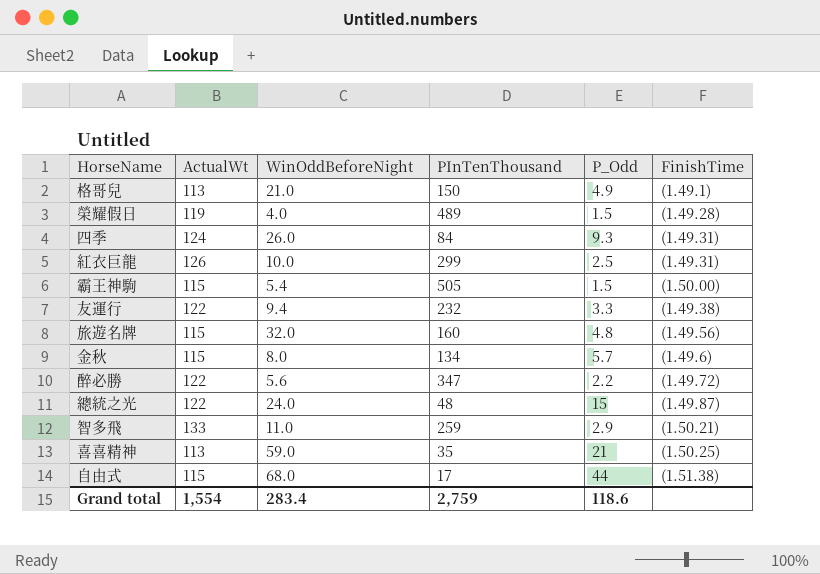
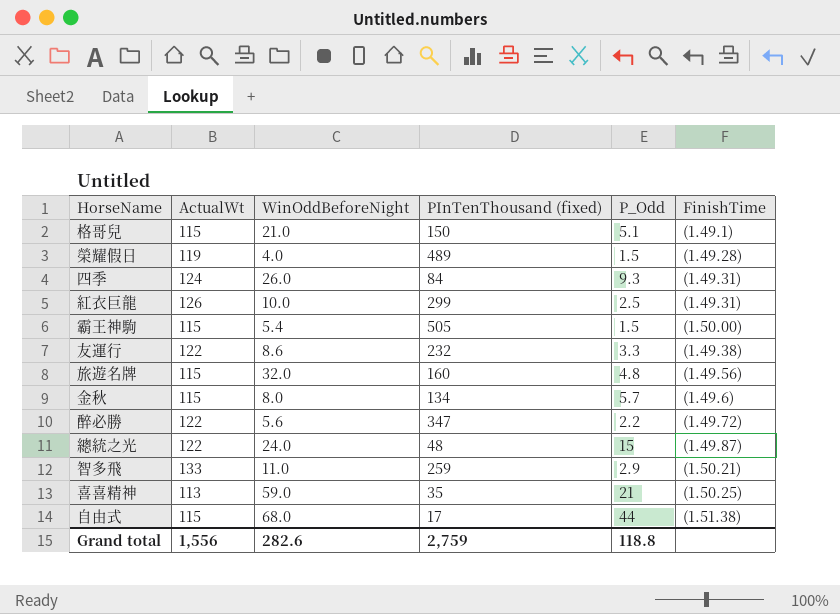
column name: PInTenThousand -> PInTenThousand (fixed)
格哥兒 | ActualWt: 113 -> 115
格哥兒 | P_Odd: 4.9 -> 5.1
友運行 | WinOddBeforeNight: 9.4 -> 8.6
Grand total | ActualWt: 1,554 -> 1,556
Grand total | WinOddBeforeNight: 283.4 -> 282.6
Grand total | P_Odd: 118.6 -> 118.8

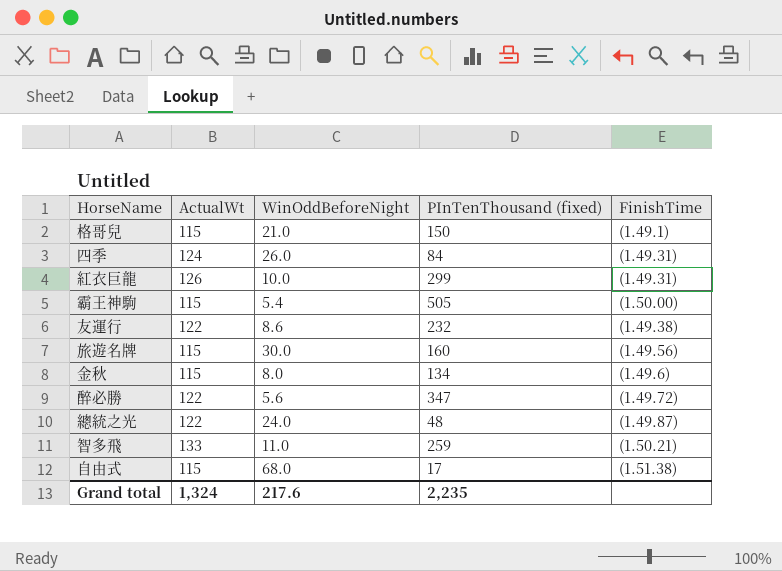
column P_Odd | position: 5 -> none
row 榮耀假日: 119 | 4.0 | 489 | 1.5 | (1.49.28) -> none
row 喜喜精神: 113 | 59.0 | 35 | 21 | (1.50.25) -> none
旅遊名牌 | WinOddBeforeNight: 32.0 -> 30.0
Grand total | ActualWt: 1,556 -> 1,324
Grand total | WinOddBeforeNight: 282.6 -> 217.6
Grand total | PInTenThousand (fixed): 2,759 -> 2,235

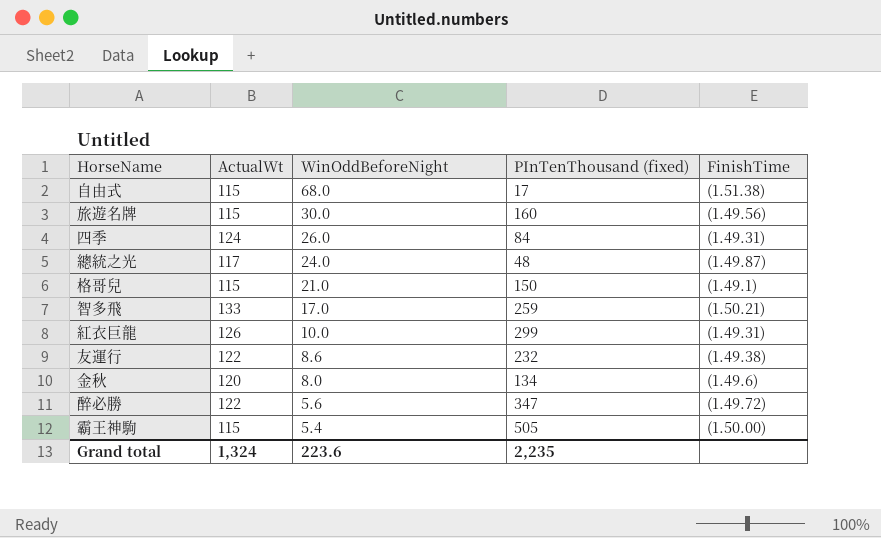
row order: none -> WinOddBeforeNight descending
總統之光 | ActualWt: 122 -> 117
智多飛 | WinOddBeforeNight: 11.0 -> 17.0
金秋 | ActualWt: 115 -> 120
Grand total | WinOddBeforeNight: 217.6 -> 223.6

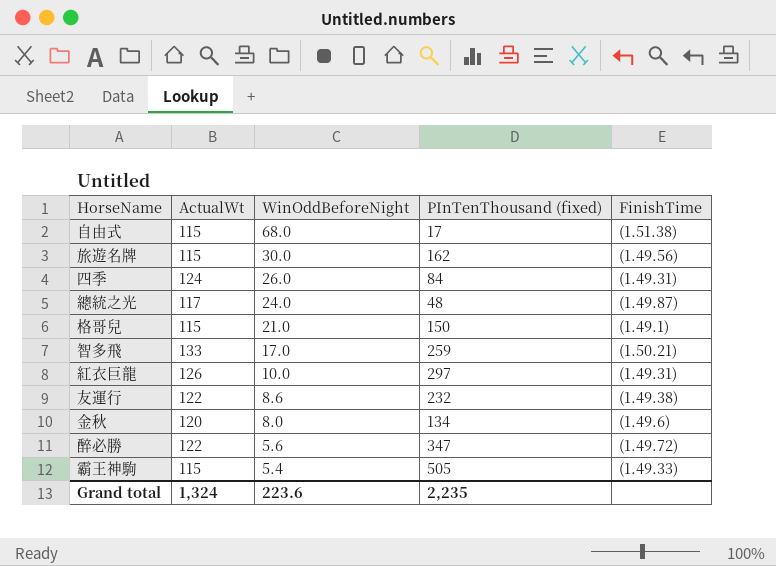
旅遊名牌 | PInTenThousand (fixed): 160 -> 162
紅衣巨龍 | PInTenThousand (fixed): 299 -> 297
霸王神駒 | FinishTime: (1.50.00) -> (1.49.33)

